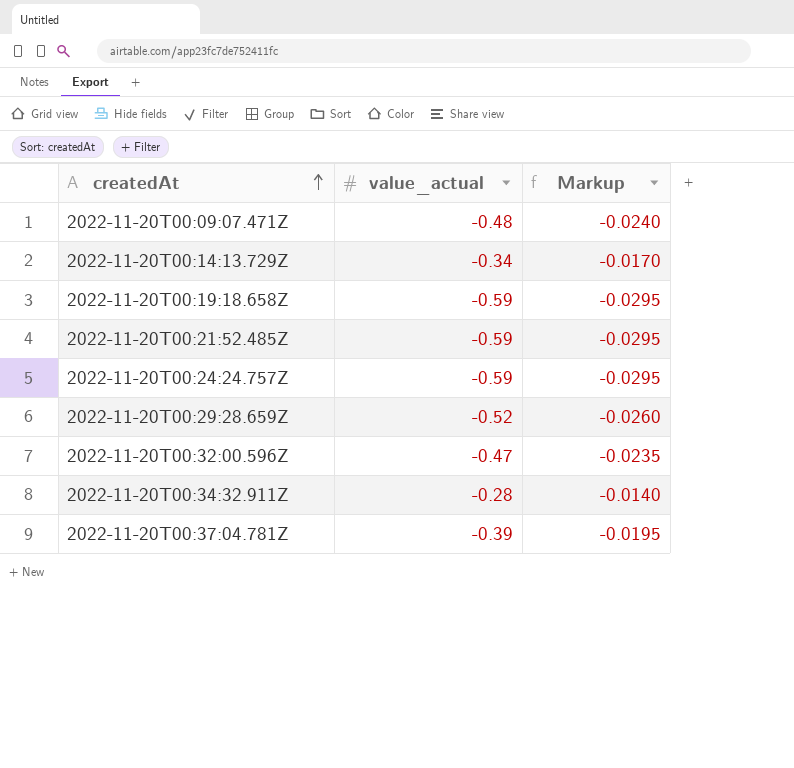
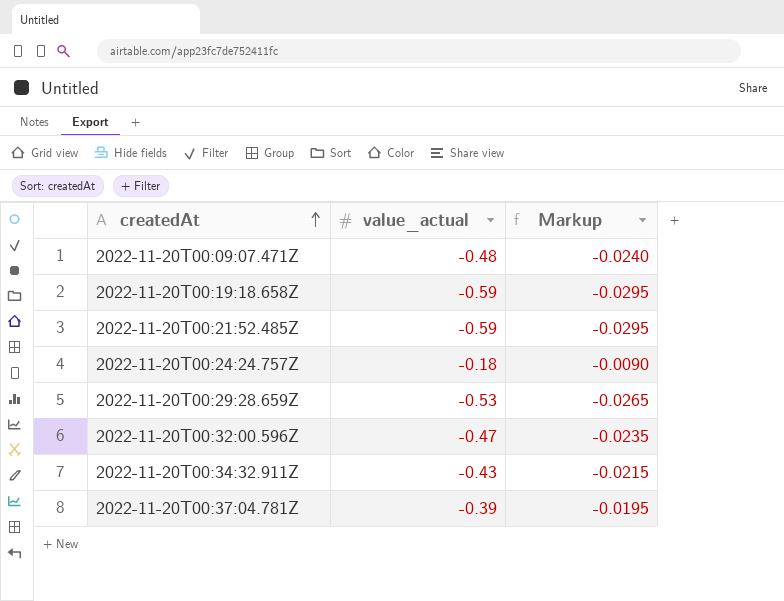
row 2022-11-20T00:14:13.729Z: -0.34 | -0.0170 -> none
2022-11-20T00:24:24.757Z | value_actual: -0.59 -> -0.18
2022-11-20T00:24:24.757Z | Markup: -0.0295 -> -0.0090
2022-11-20T00:29:28.659Z | value_actual: -0.52 -> -0.53
2022-11-20T00:29:28.659Z | Markup: -0.0260 -> -0.0265
2022-11-20T00:34:32.911Z | value_actual: -0.28 -> -0.43
2022-11-20T00:34:32.911Z | Markup: -0.0140 -> -0.0215

